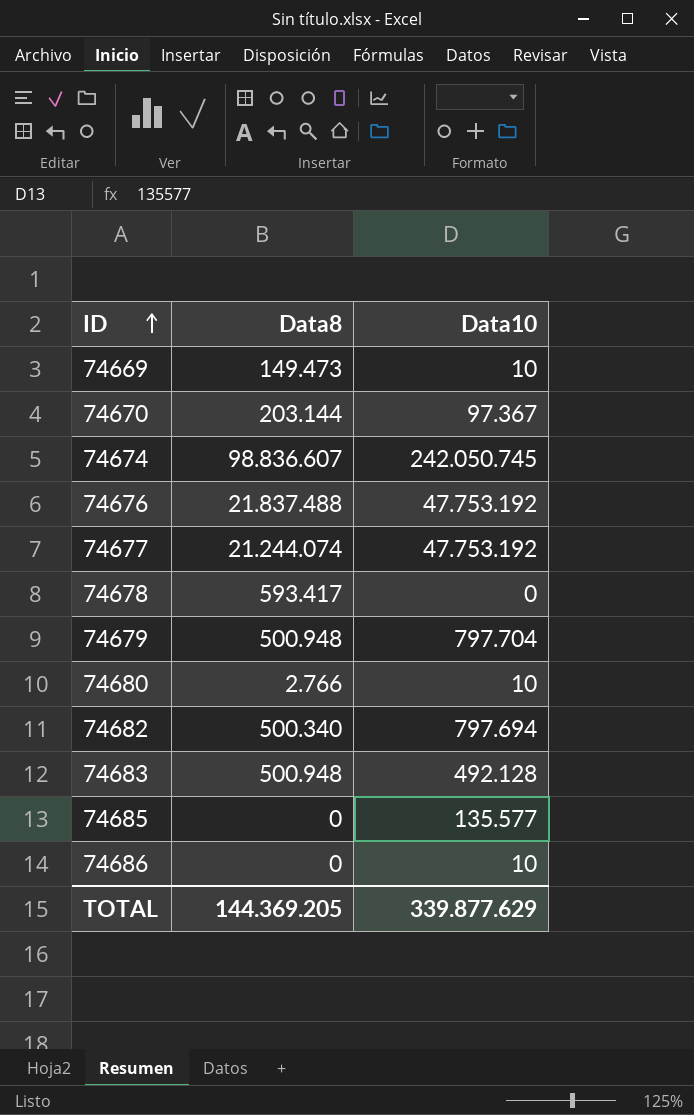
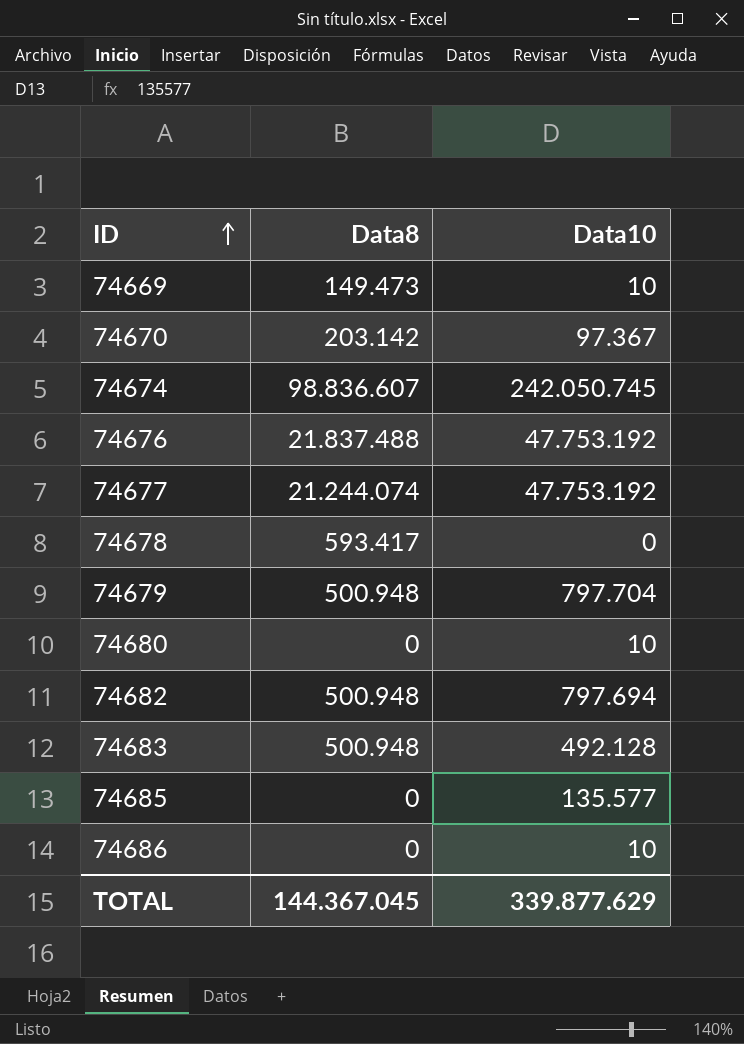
74670 | Data8: 203.144 -> 203.142
74680 | Data8: 2.766 -> 0
74682 | Data8: 500.340 -> 500.948
TOTAL | Data8: 144.369.205 -> 144.367.045

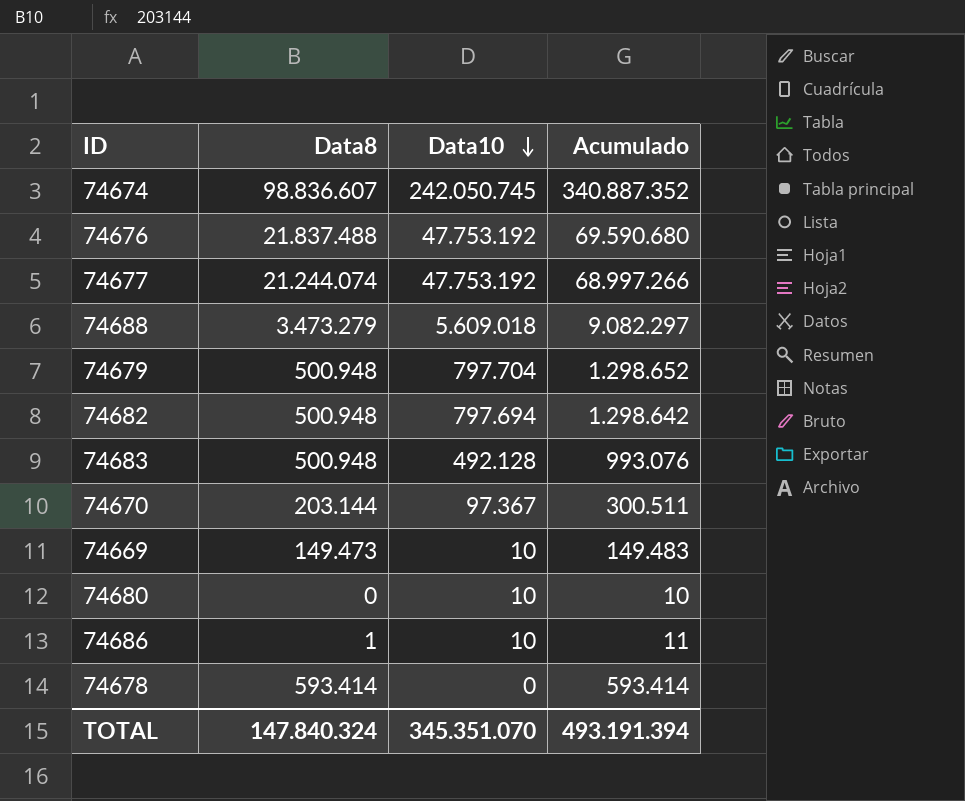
row order: ID ascending -> Data10 descending
column Acumulado | formula: none -> [Data8] + [Data10]
row 74685: 0 | 135.577 -> none
row 74688: none -> 3.473.279 | 5.609.018 | 9.082.297
74670 | Data8: 203.142 -> 203.144
74686 | Data8: 0 -> 1
74678 | Data8: 593.417 -> 593.414
TOTAL | Data8: 144.367.045 -> 147.840.324
TOTAL | Data10: 339.877.629 -> 345.351.070

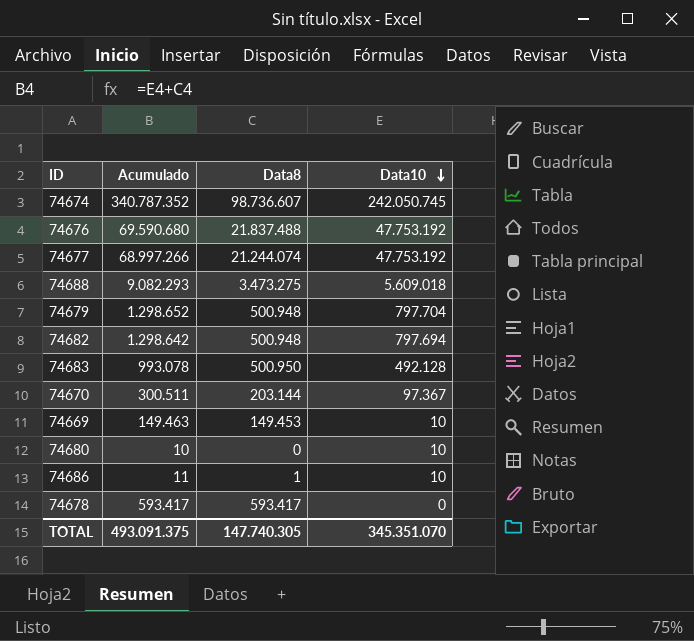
column Acumulado | position: 4 -> 2
74674 | Acumulado: 340.887.352 -> 340.787.352
74674 | Data8: 98.836.607 -> 98.736.607
74688 | Acumulado: 9.082.297 -> 9.082.293
74688 | Data8: 3.473.279 -> 3.473.275
74683 | Acumulado: 993.076 -> 993.078
74683 | Data8: 500.948 -> 500.950
74669 | Acumulado: 149.483 -> 149.463
74669 | Data8: 149.473 -> 149.453
74678 | Acumulado: 593.414 -> 593.417
74678 | Data8: 593.414 -> 593.417
TOTAL | Acumulado: 493.191.394 -> 493.091.375
TOTAL | Data8: 147.840.324 -> 147.740.305

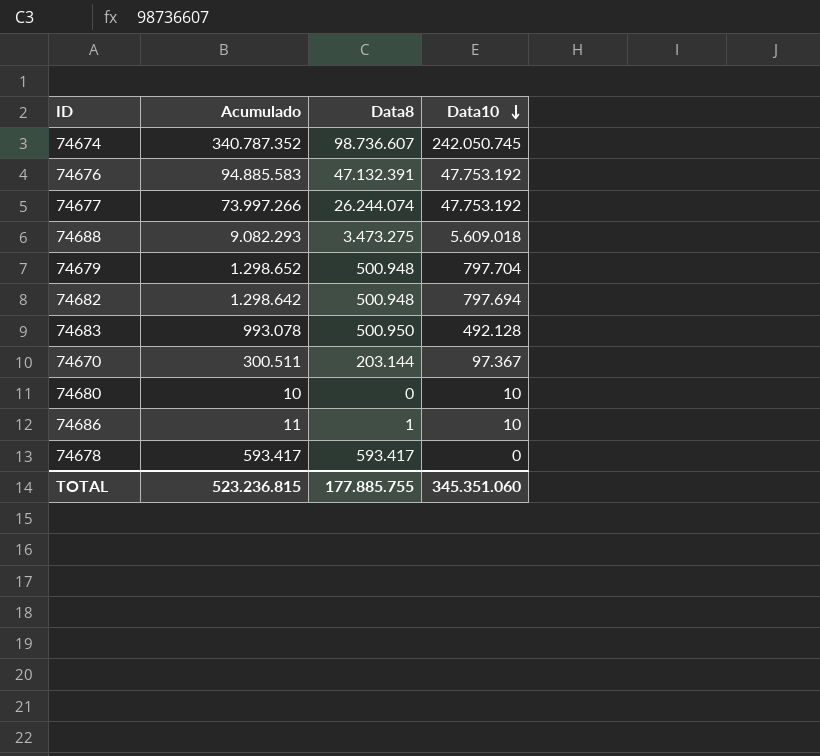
row 74669: 149.463 | 149.453 | 10 -> none
74676 | Acumulado: 69.590.680 -> 94.885.583
74676 | Data8: 21.837.488 -> 47.132.391
74677 | Acumulado: 68.997.266 -> 73.997.266
74677 | Data8: 21.244.074 -> 26.244.074
TOTAL | Acumulado: 493.091.375 -> 523.236.815
TOTAL | Data8: 147.740.305 -> 177.885.755
TOTAL | Data10: 345.351.070 -> 345.351.060

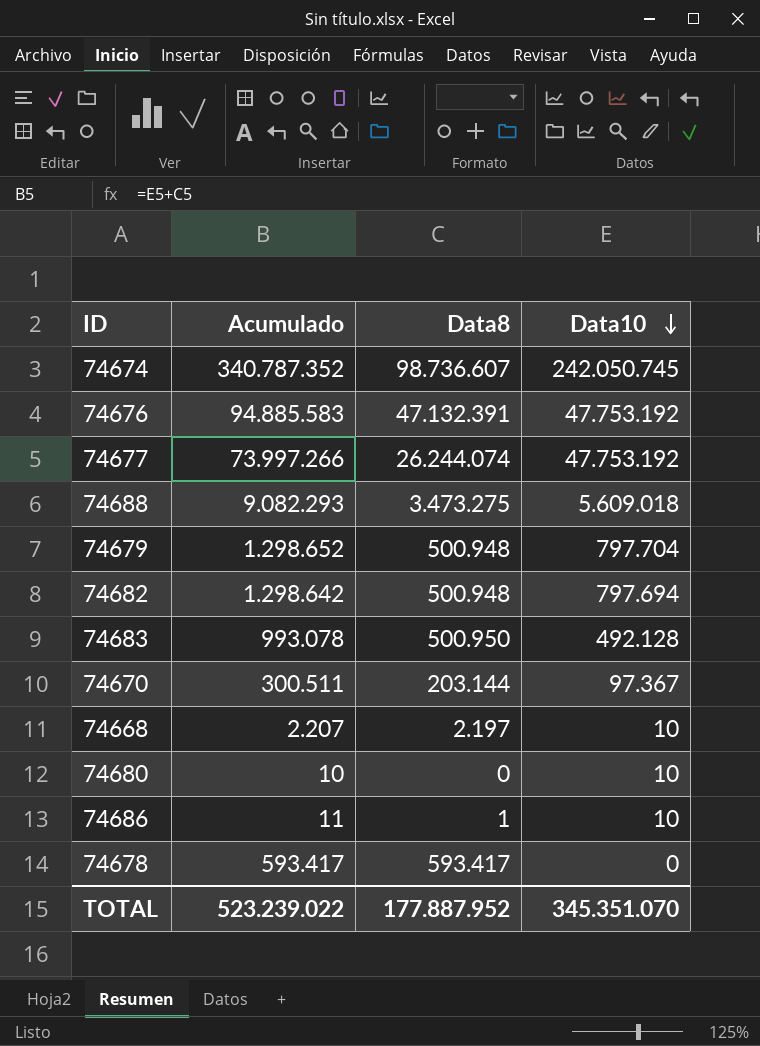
row 74668: none -> 2.207 | 2.197 | 10
TOTAL | Acumulado: 523.236.815 -> 523.239.022
TOTAL | Data8: 177.885.755 -> 177.887.952
TOTAL | Data10: 345.351.060 -> 345.351.070

